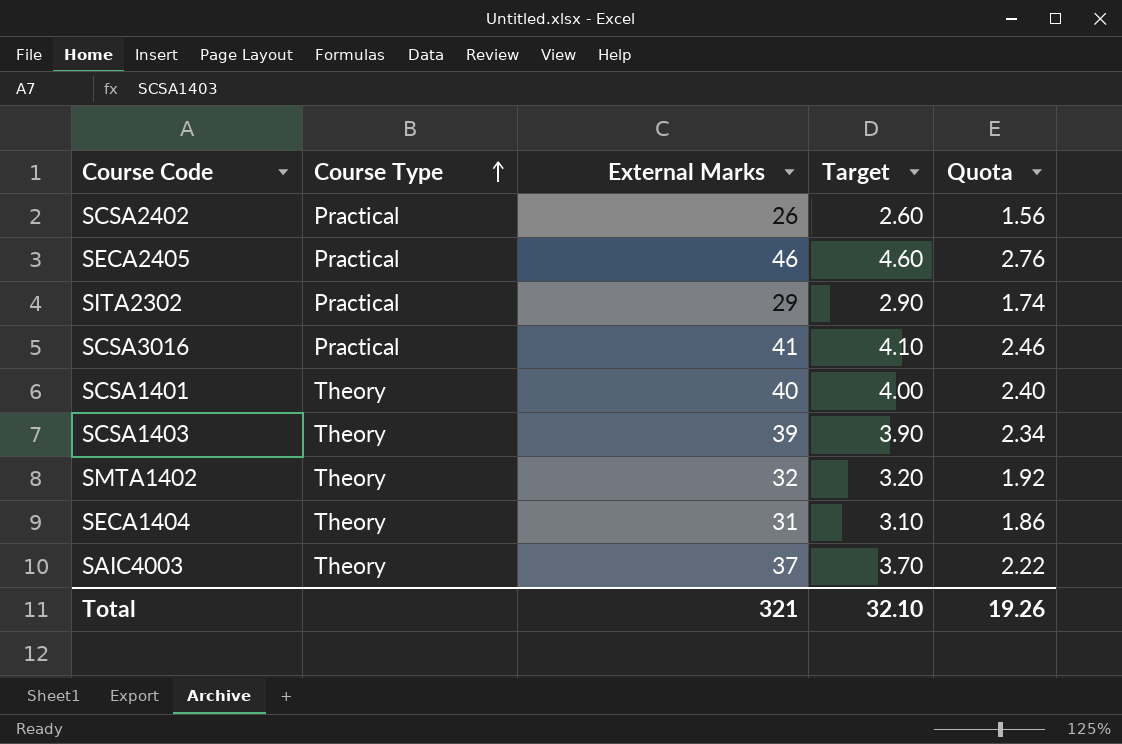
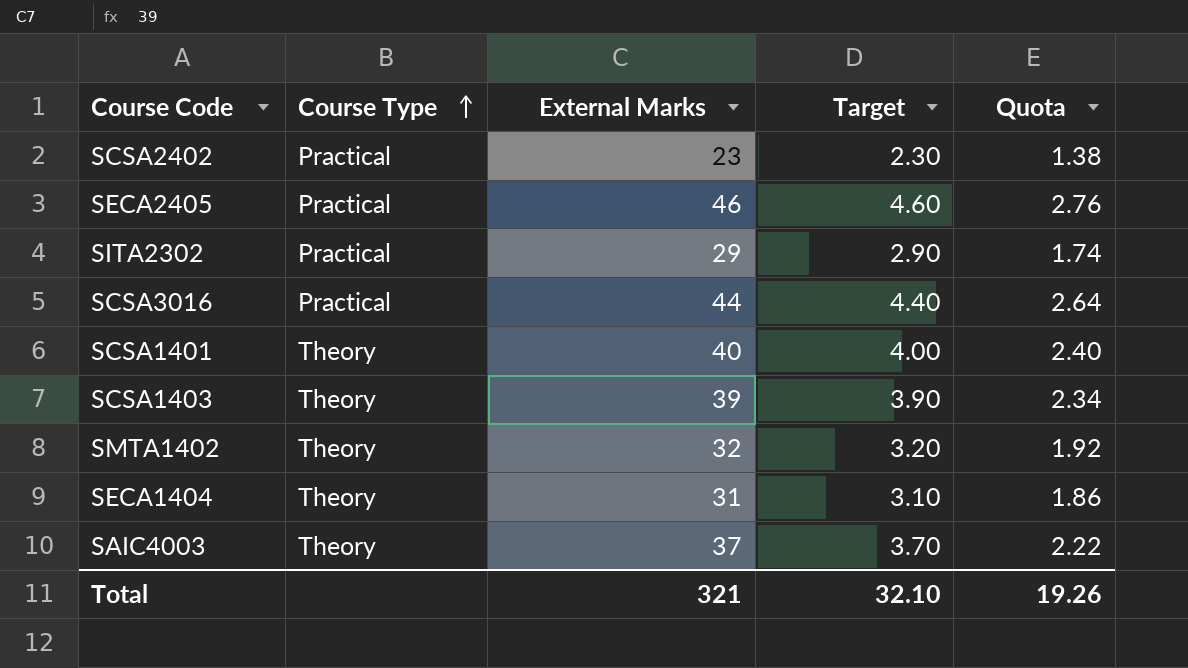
SCSA2402 | External Marks: 26 -> 23
SCSA2402 | Target: 2.60 -> 2.30
SCSA2402 | Quota: 1.56 -> 1.38
SCSA3016 | External Marks: 41 -> 44
SCSA3016 | Target: 4.10 -> 4.40
SCSA3016 | Quota: 2.46 -> 2.64

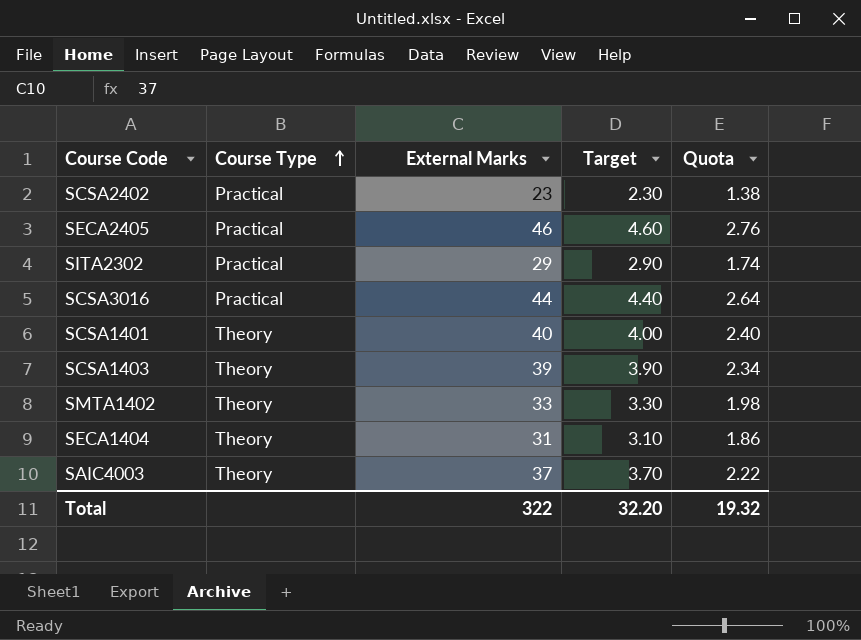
SMTA1402 | External Marks: 32 -> 33
SMTA1402 | Target: 3.20 -> 3.30
SMTA1402 | Quota: 1.92 -> 1.98
Total | External Marks: 321 -> 322
Total | Target: 32.10 -> 32.20
Total | Quota: 19.26 -> 19.32

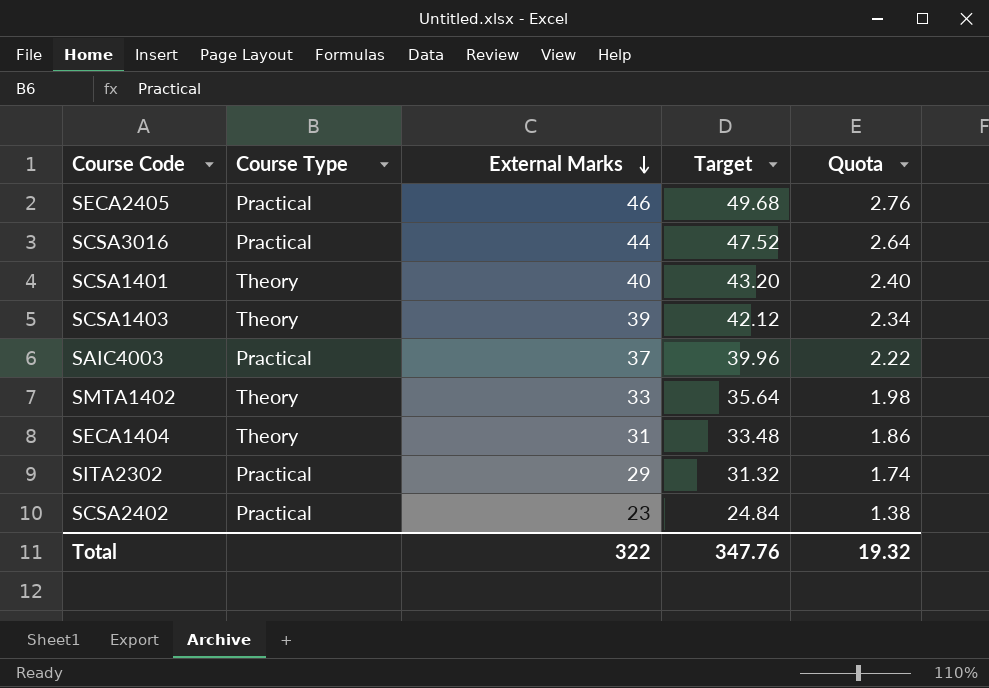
row order: Course Type ascending -> External Marks descending
column Target | formula: [External Marks] * 0.1 -> [External Marks] * 1.08
SAIC4003 | Course Type: Theory -> Practical
Total | Target: 32.20 -> 347.76

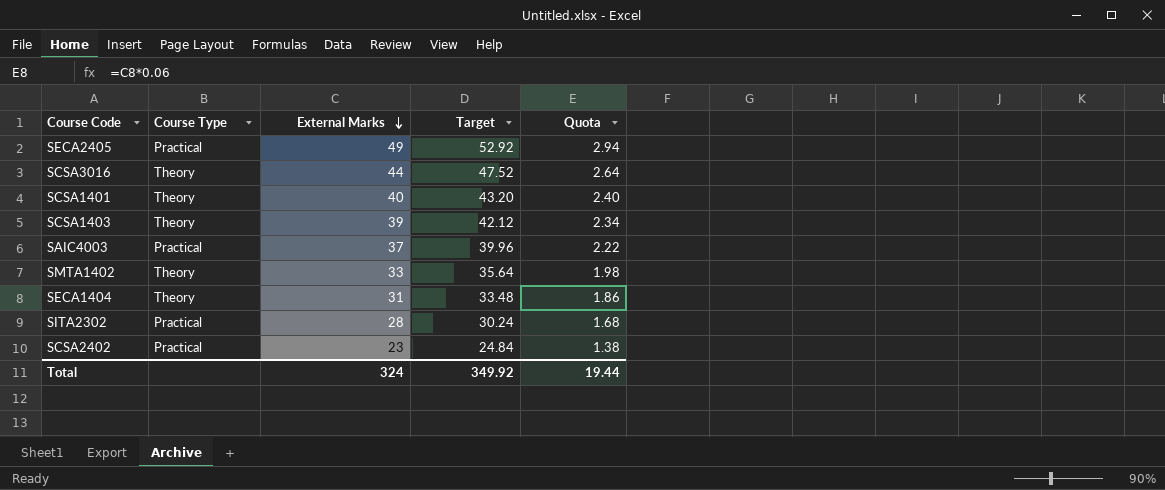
SECA2405 | External Marks: 46 -> 49
SECA2405 | Target: 49.68 -> 52.92
SECA2405 | Quota: 2.76 -> 2.94
SCSA3016 | Course Type: Practical -> Theory
SITA2302 | External Marks: 29 -> 28
SITA2302 | Target: 31.32 -> 30.24
SITA2302 | Quota: 1.74 -> 1.68
Total | External Marks: 322 -> 324
Total | Target: 347.76 -> 349.92
Total | Quota: 19.32 -> 19.44

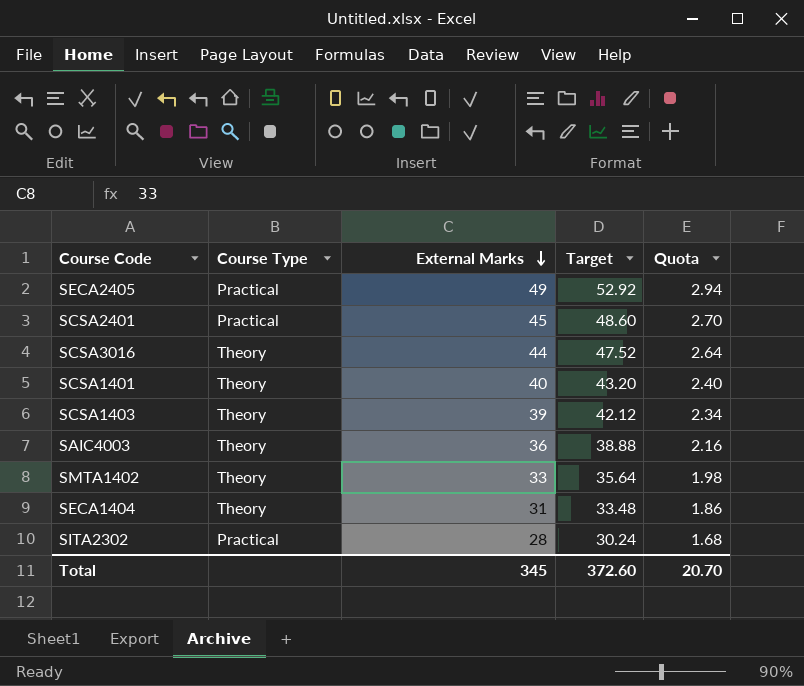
row SCSA2402: Practical | 23 | 24.84 | 1.38 -> none
row SCSA2401: none -> Practical | 45 | 48.60 | 2.70
SAIC4003 | Course Type: Practical -> Theory
SAIC4003 | External Marks: 37 -> 36
SAIC4003 | Target: 39.96 -> 38.88
SAIC4003 | Quota: 2.22 -> 2.16
Total | External Marks: 324 -> 345
Total | Target: 349.92 -> 372.60
Total | Quota: 19.44 -> 20.70

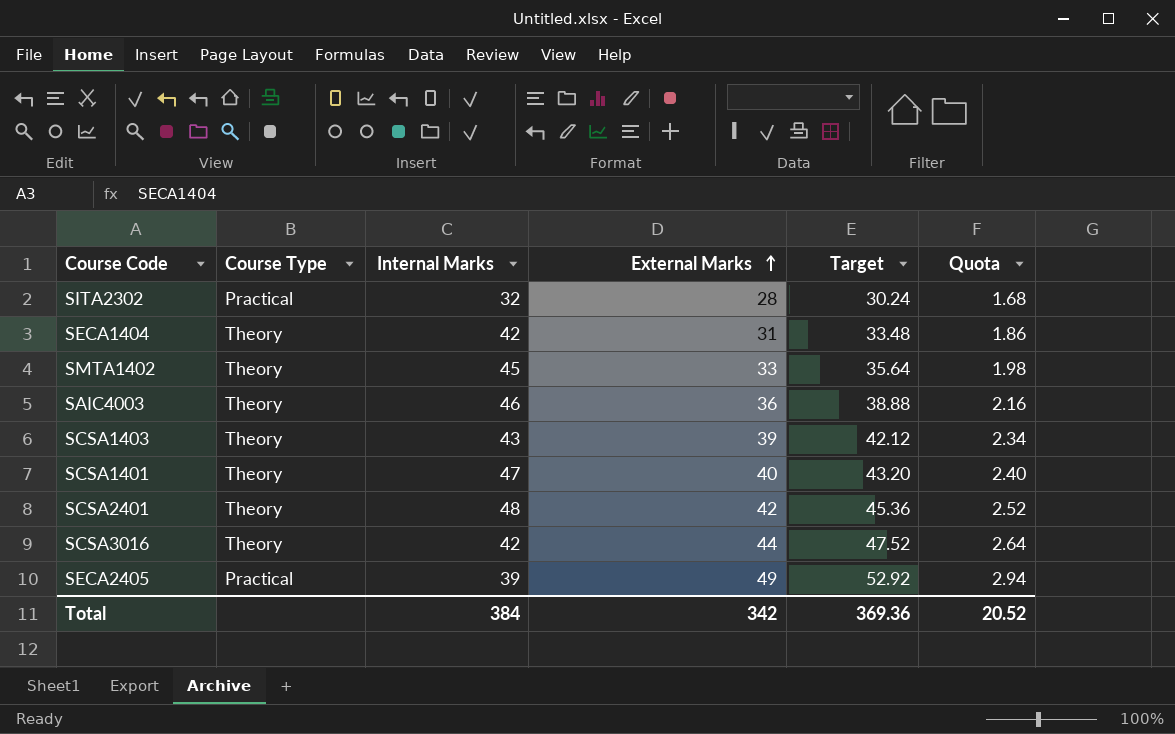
row order: External Marks descending -> External Marks ascending
column Internal Marks | position: none -> 3
SCSA2401 | Course Type: Practical -> Theory
SCSA2401 | External Marks: 45 -> 42
SCSA2401 | Target: 48.60 -> 45.36
SCSA2401 | Quota: 2.70 -> 2.52
Total | External Marks: 345 -> 342
Total | Target: 372.60 -> 369.36
Total | Quota: 20.70 -> 20.52

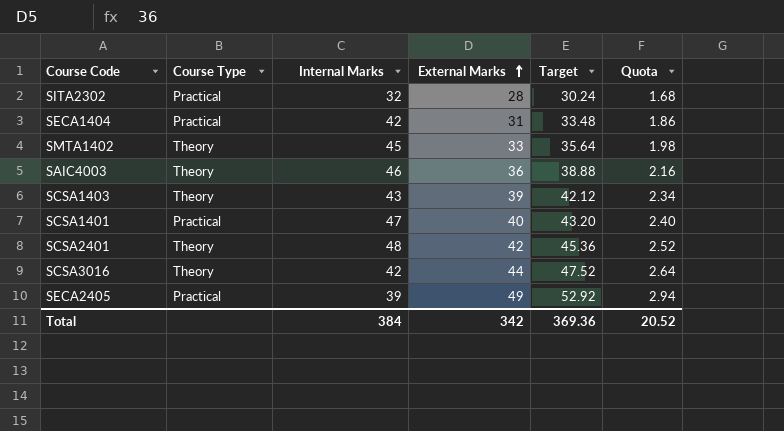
SECA1404 | Course Type: Theory -> Practical
SCSA1401 | Course Type: Theory -> Practical

